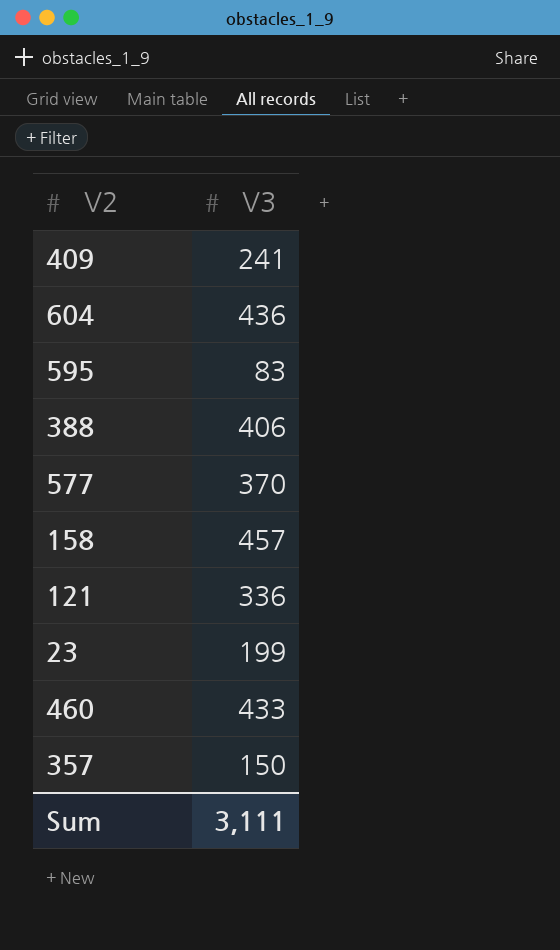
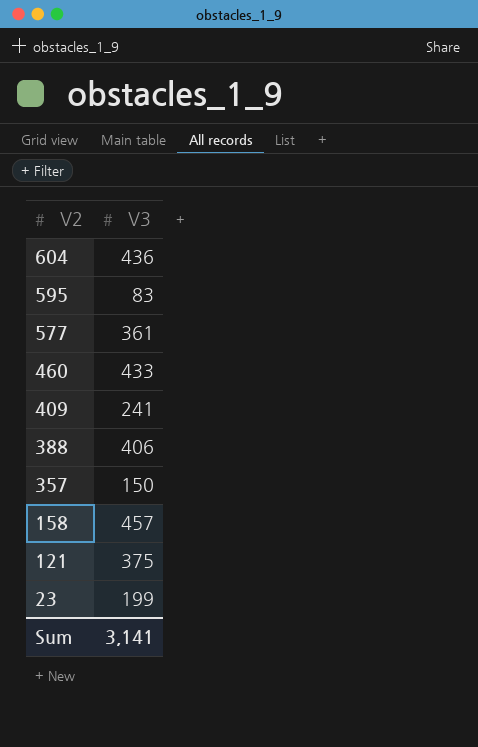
row order: none -> V2 descending
577 | V3: 370 -> 361
121 | V3: 336 -> 375
Sum | V3: 3,111 -> 3,141

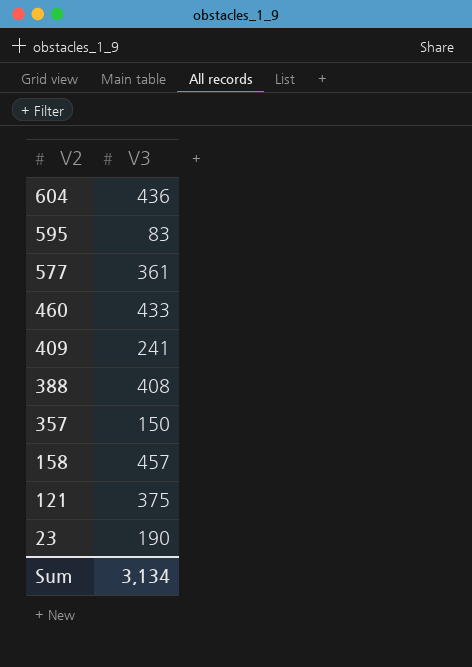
388 | V3: 406 -> 408
23 | V3: 199 -> 190
Sum | V3: 3,141 -> 3,134

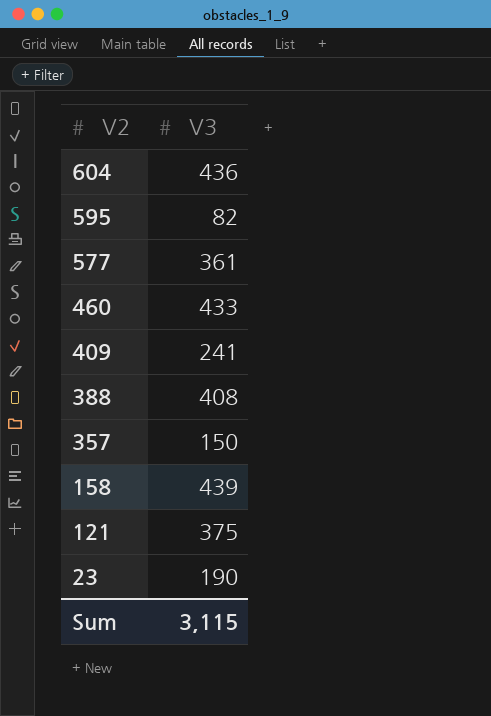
595 | V3: 83 -> 82
158 | V3: 457 -> 439
Sum | V3: 3,134 -> 3,115

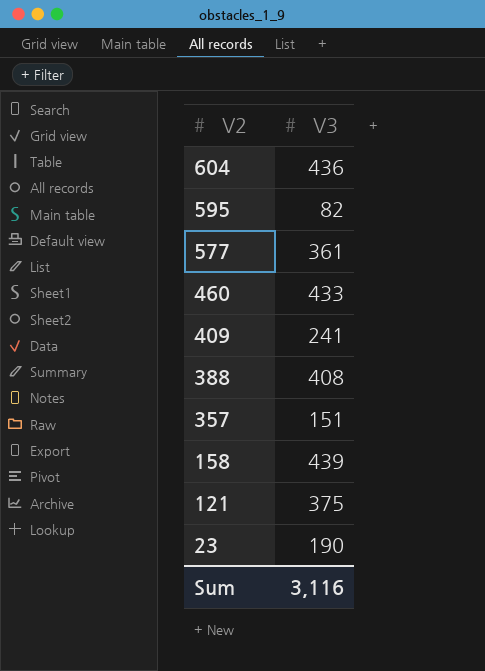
357 | V3: 150 -> 151
Sum | V3: 3,115 -> 3,116

